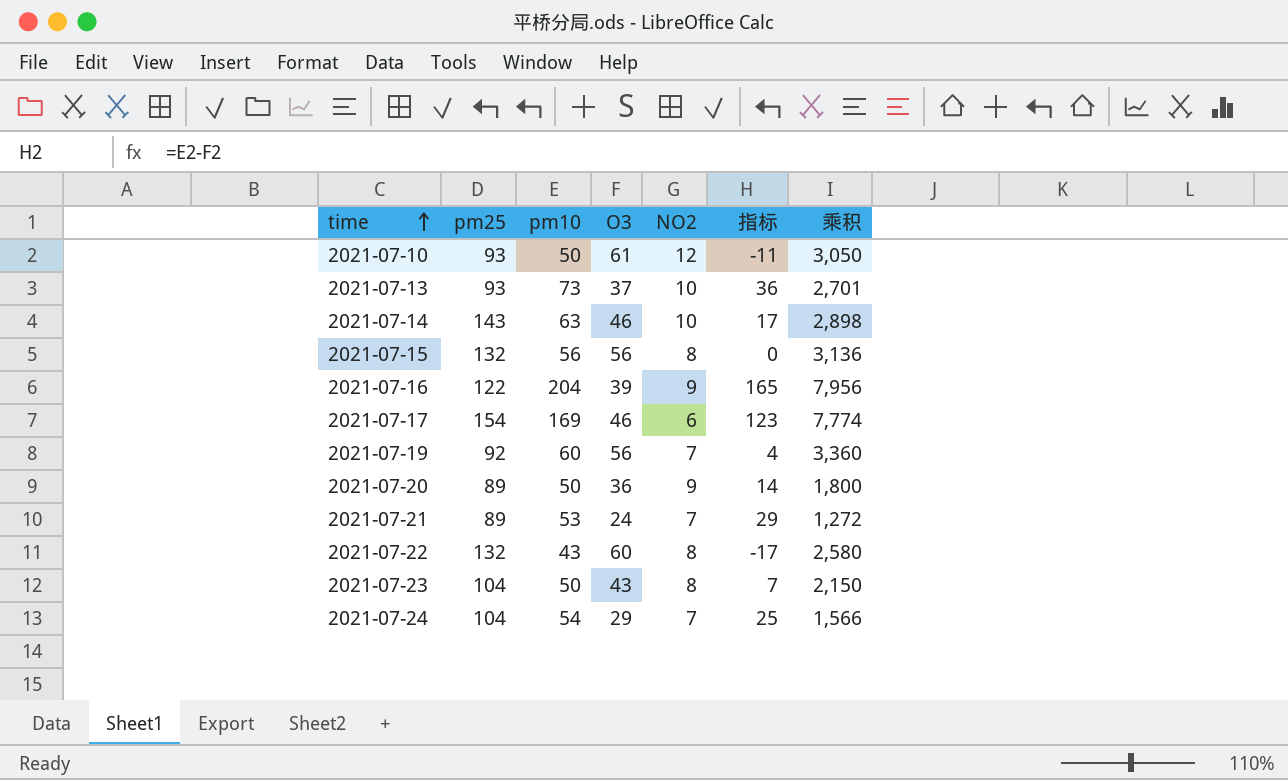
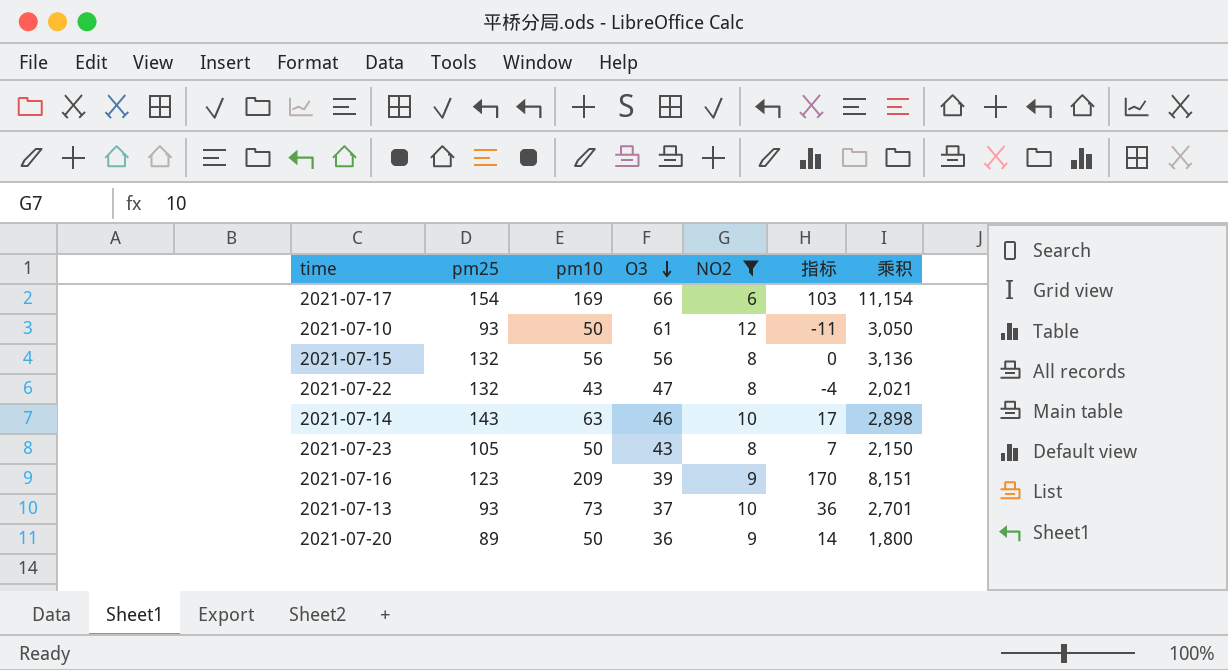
filter: none -> NO2 != 7
row order: time ascending -> O3 descending
2021-07-17 | O3: 46 -> 66
2021-07-17 | 指标: 123 -> 103
2021-07-17 | 乘积: 7,774 -> 11,154
2021-07-22 | O3: 60 -> 47
2021-07-22 | 指标: -17 -> -4
2021-07-22 | 乘积: 2,580 -> 2,021
2021-07-23 | pm25: 104 -> 105
2021-07-16 | pm25: 122 -> 123
2021-07-16 | pm10: 204 -> 209
2021-07-16 | 指标: 165 -> 170
2021-07-16 | 乘积: 7,956 -> 8,151

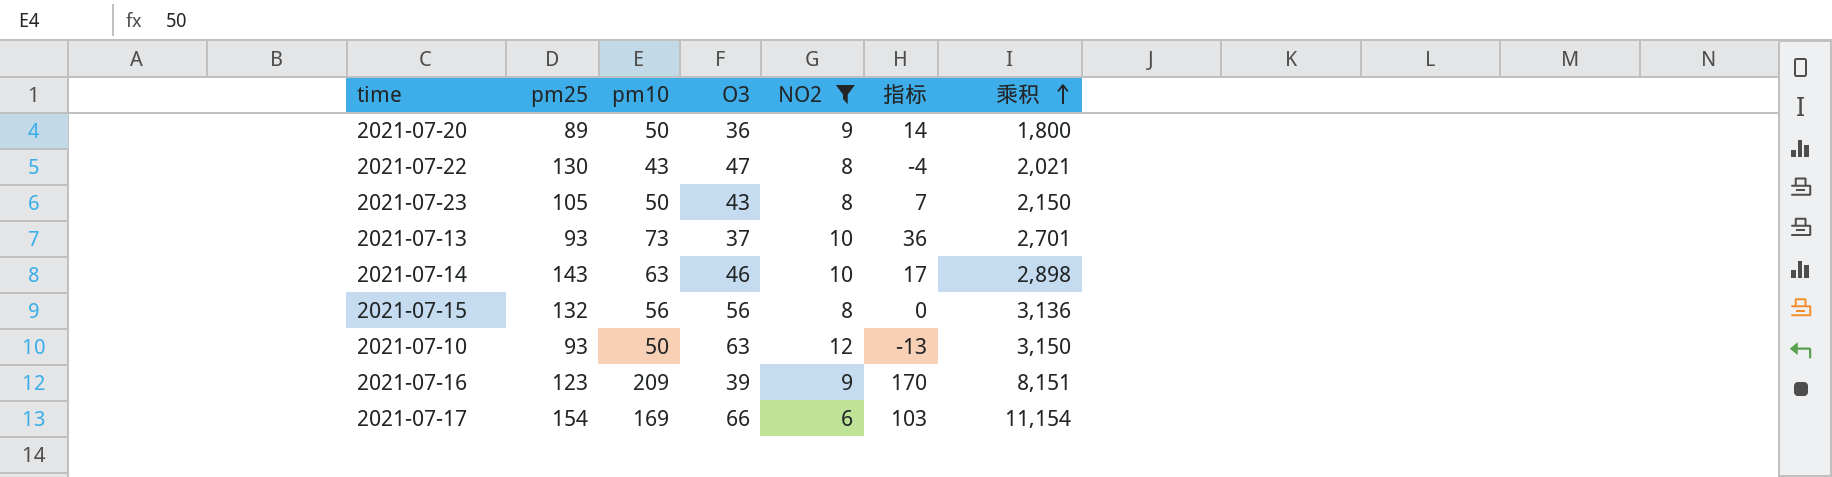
row order: O3 descending -> 乘积 ascending
2021-07-22 | pm25: 132 -> 130
2021-07-10 | O3: 61 -> 63
2021-07-10 | 指标: -11 -> -13
2021-07-10 | 乘积: 3,050 -> 3,150

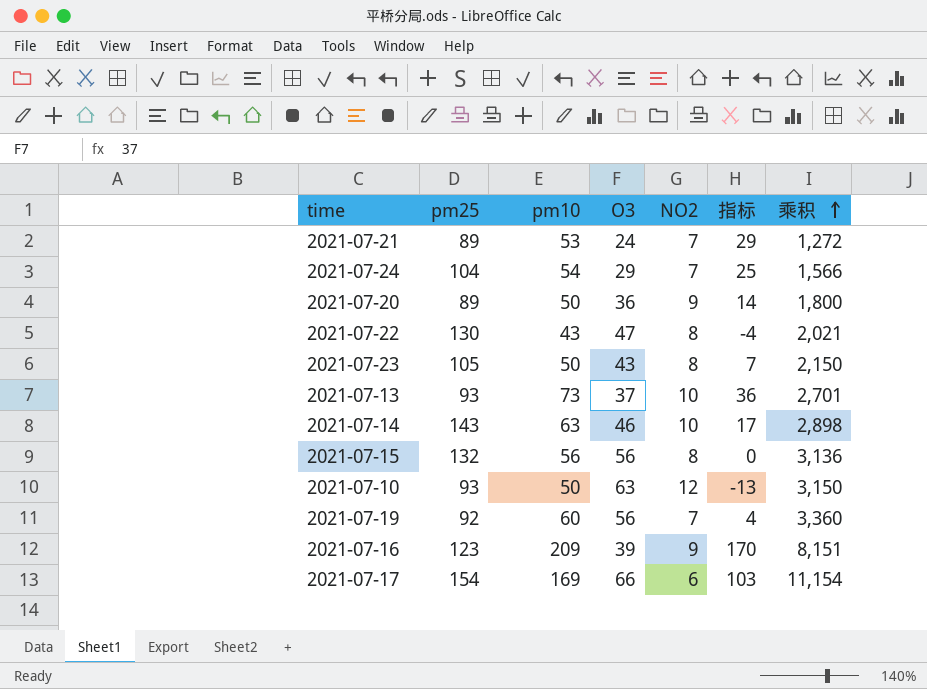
filter: NO2 != 7 -> none

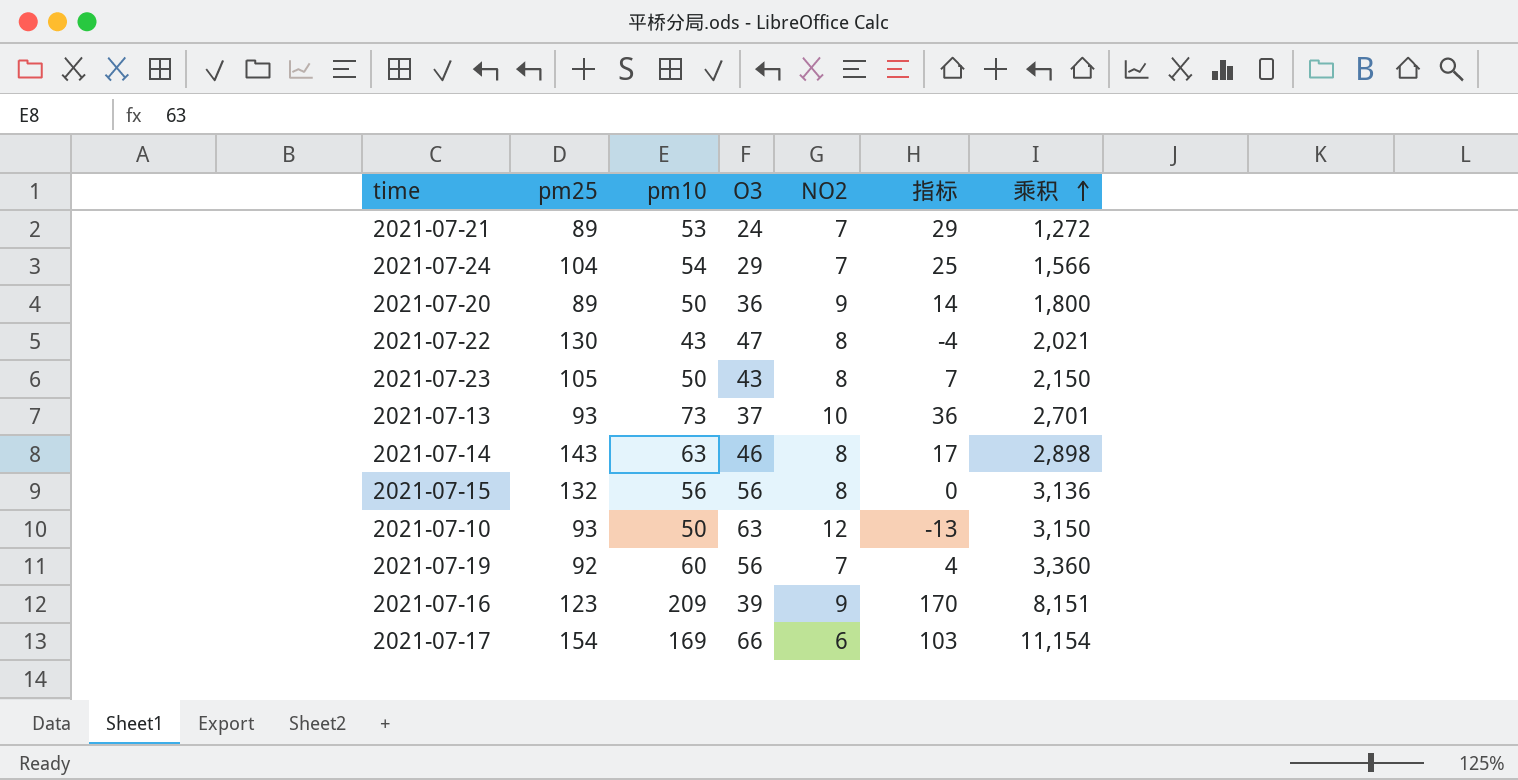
2021-07-14 | NO2: 10 -> 8

